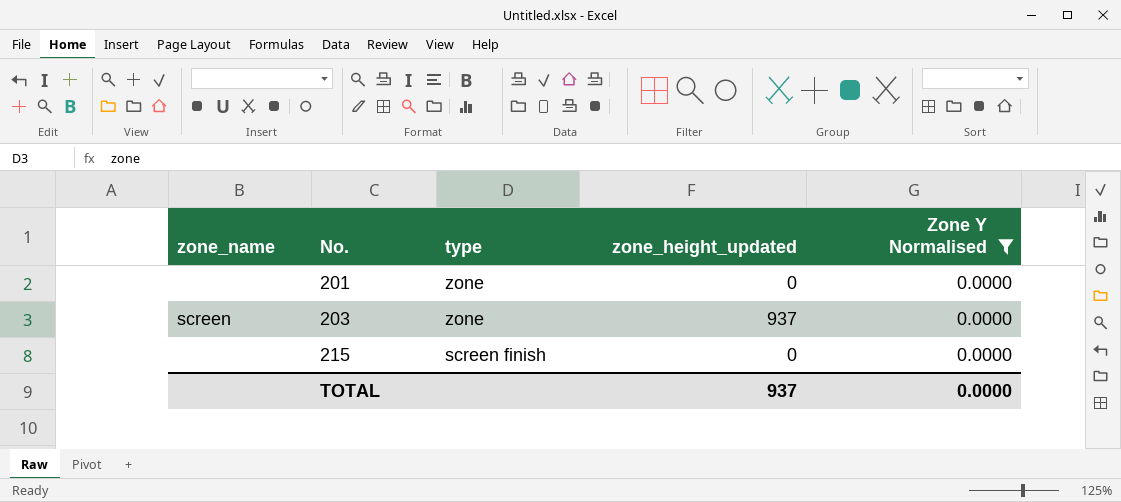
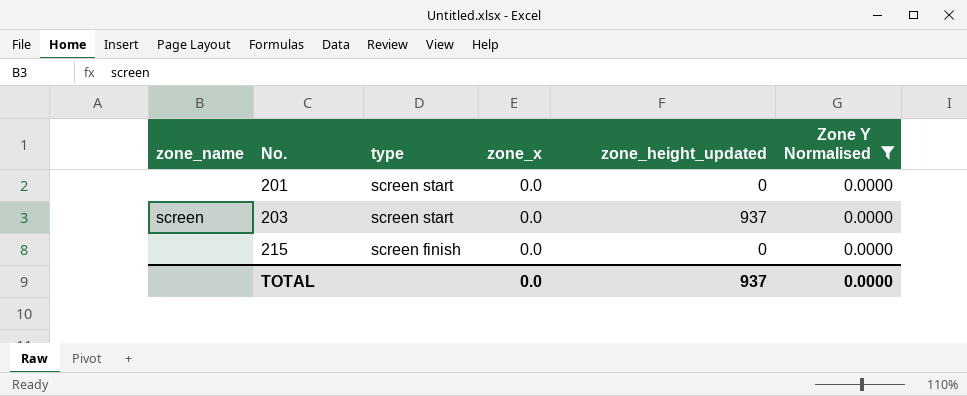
column zone_x | position: none -> 4
201 | type: zone -> screen start
203 | type: zone -> screen start

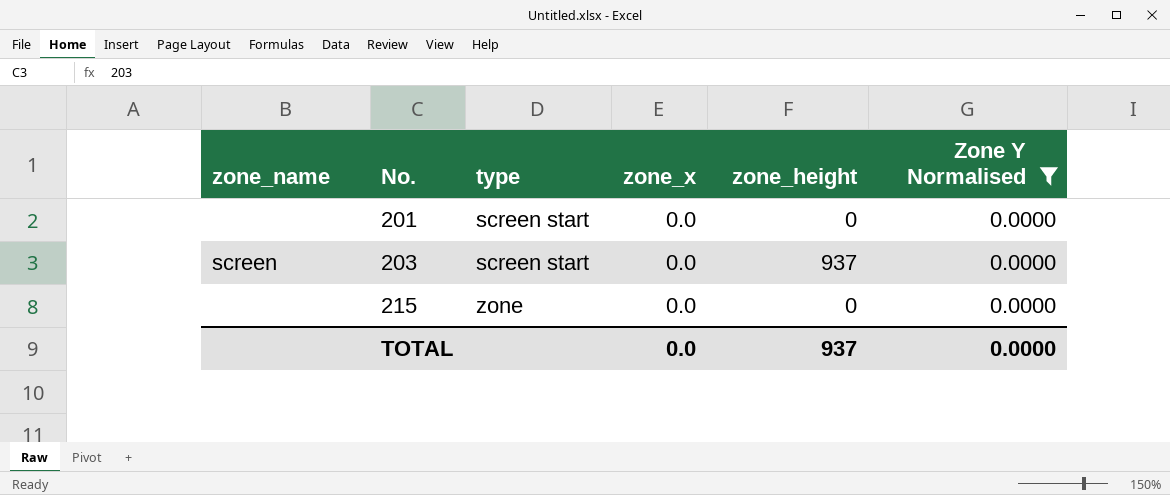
column name: zone_height_updated -> zone_height
215 | type: screen finish -> zone

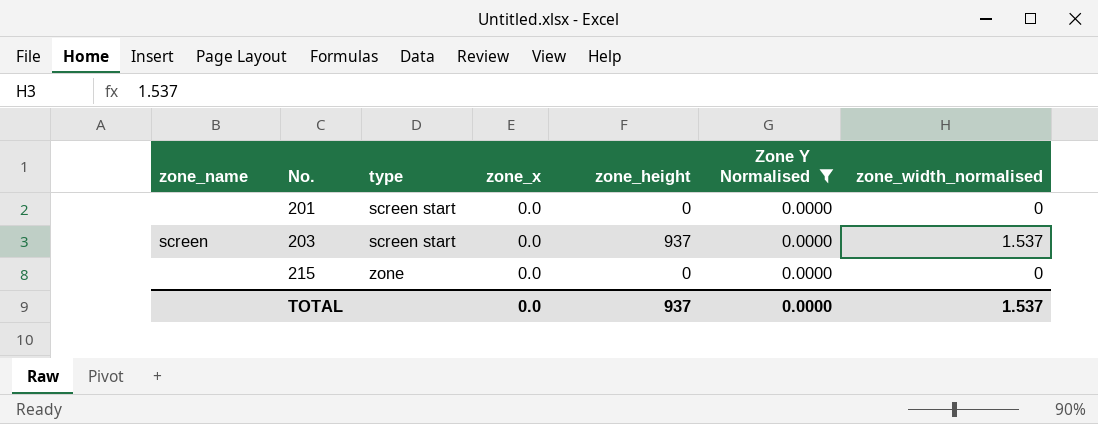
column zone_width_normalised | position: none -> 7

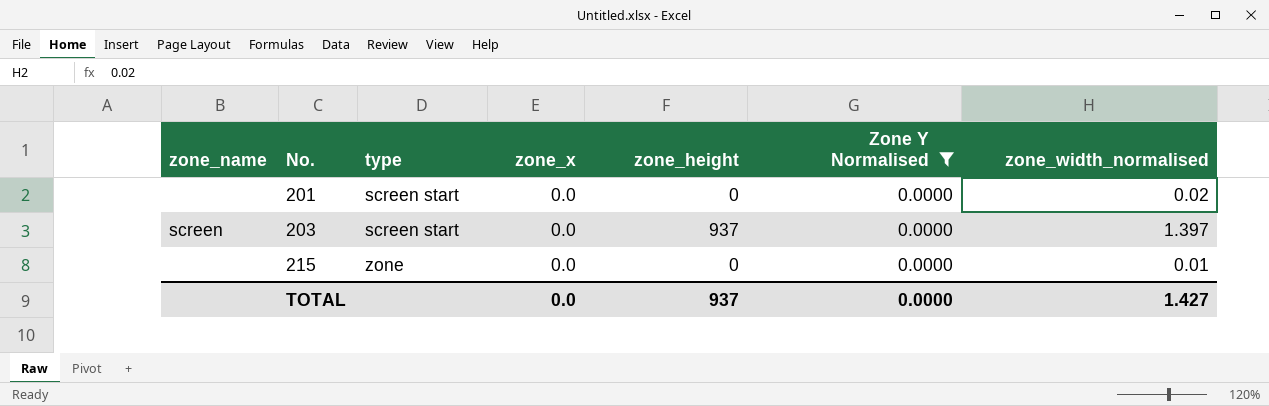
201 | zone_width_normalised: 0 -> 0.02
203 | zone_width_normalised: 1.537 -> 1.397
215 | zone_width_normalised: 0 -> 0.01
TOTAL | zone_width_normalised: 1.537 -> 1.427

